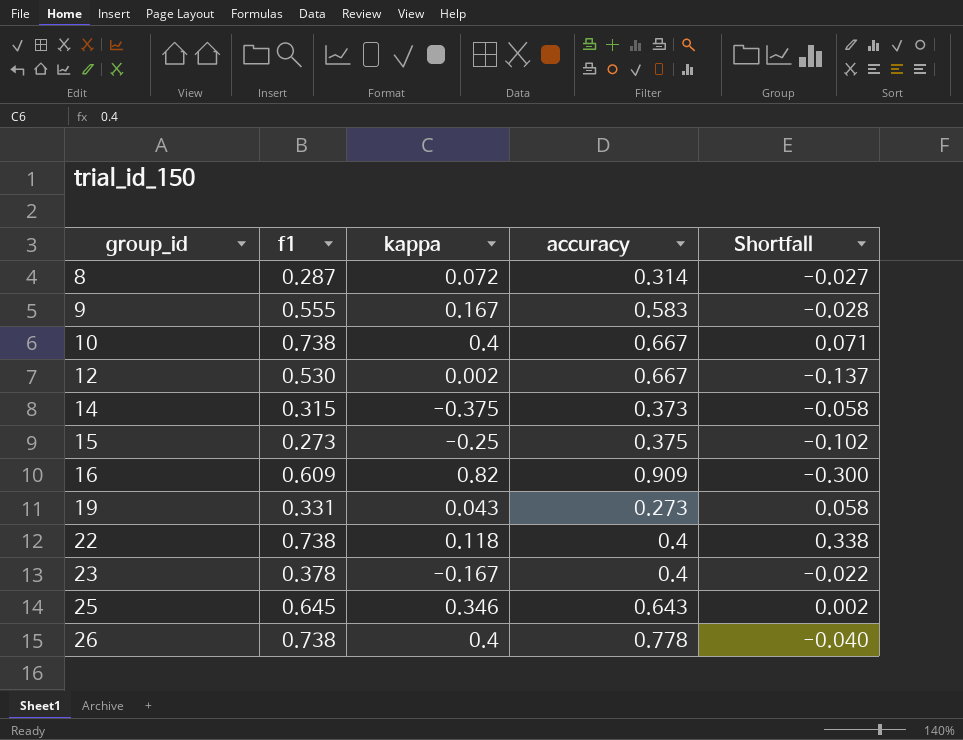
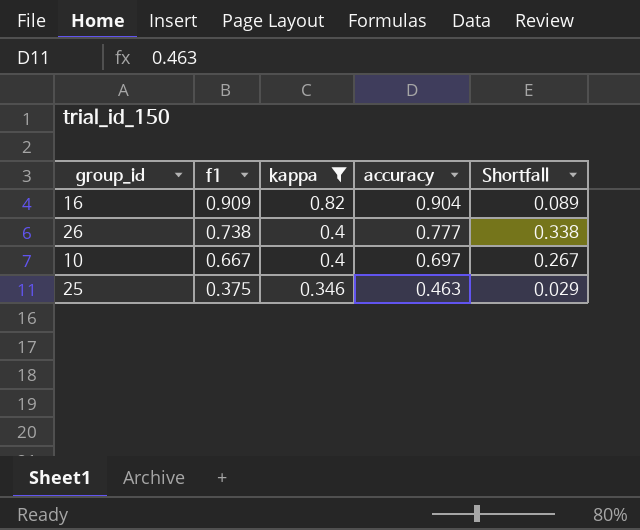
filter: none -> kappa >= 0.346
row order: group_id ascending -> f1 descending
column Shortfall | formula: [f1] - [accuracy] -> [f1] - [kappa]
16 | f1: 0.609 -> 0.909
16 | accuracy: 0.909 -> 0.904
26 | accuracy: 0.778 -> 0.777
10 | f1: 0.738 -> 0.667
10 | accuracy: 0.667 -> 0.697
25 | f1: 0.645 -> 0.375
25 | accuracy: 0.643 -> 0.463

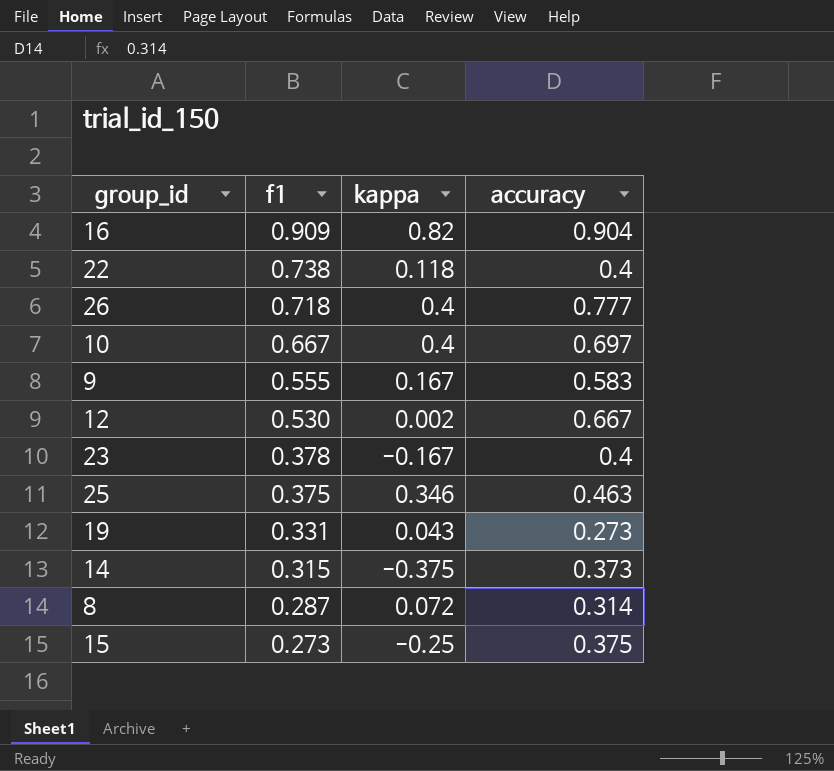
filter: kappa >= 0.346 -> none
column Shortfall | formula: [f1] - [kappa] -> none
26 | f1: 0.738 -> 0.718

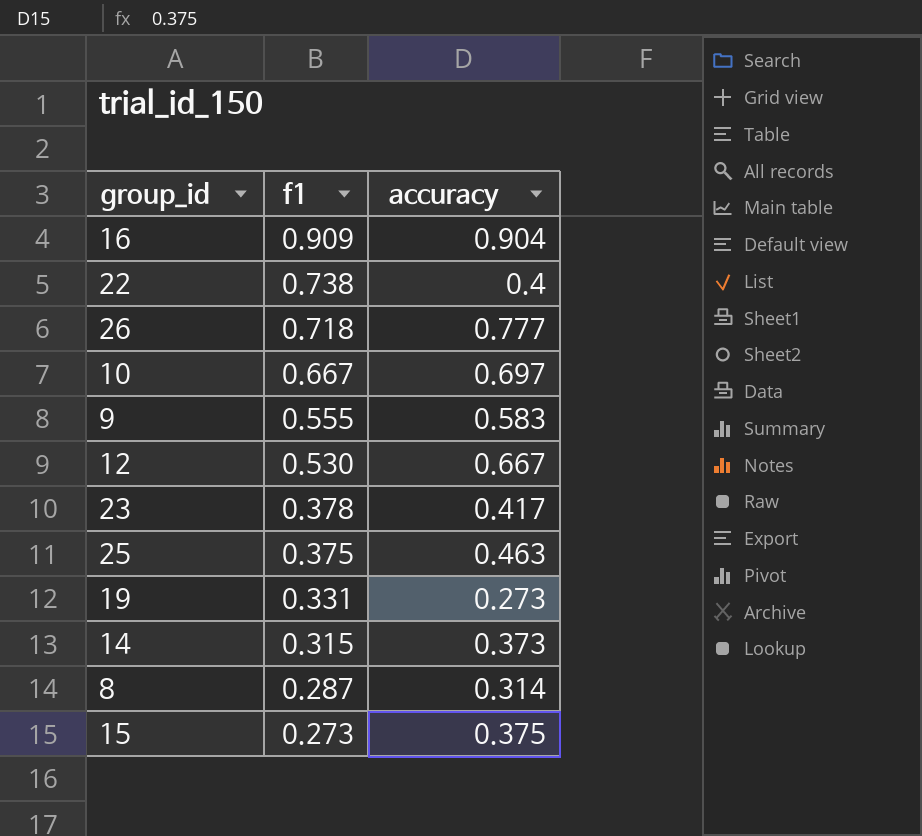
column kappa | position: 3 -> none
23 | accuracy: 0.4 -> 0.417

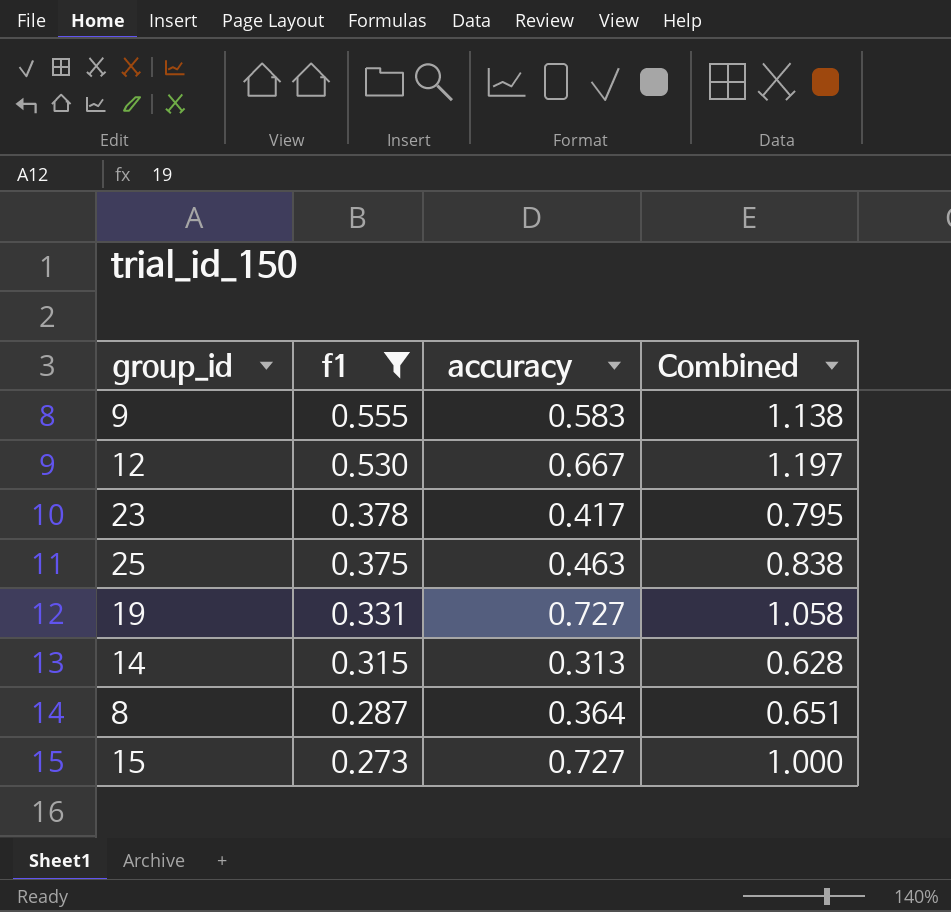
filter: none -> f1 <= 0.555
column Combined | formula: none -> [f1] + [accuracy]
19 | accuracy: 0.273 -> 0.727
14 | accuracy: 0.373 -> 0.313
8 | accuracy: 0.314 -> 0.364
15 | accuracy: 0.375 -> 0.727

